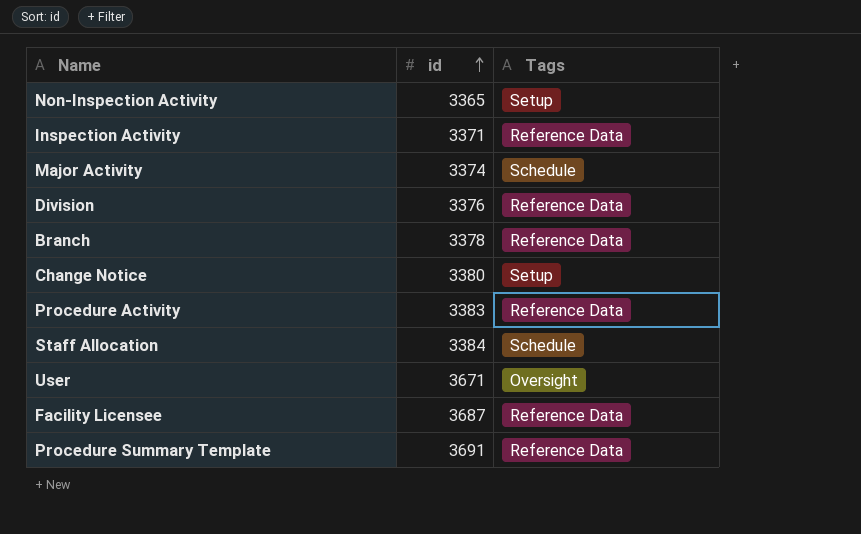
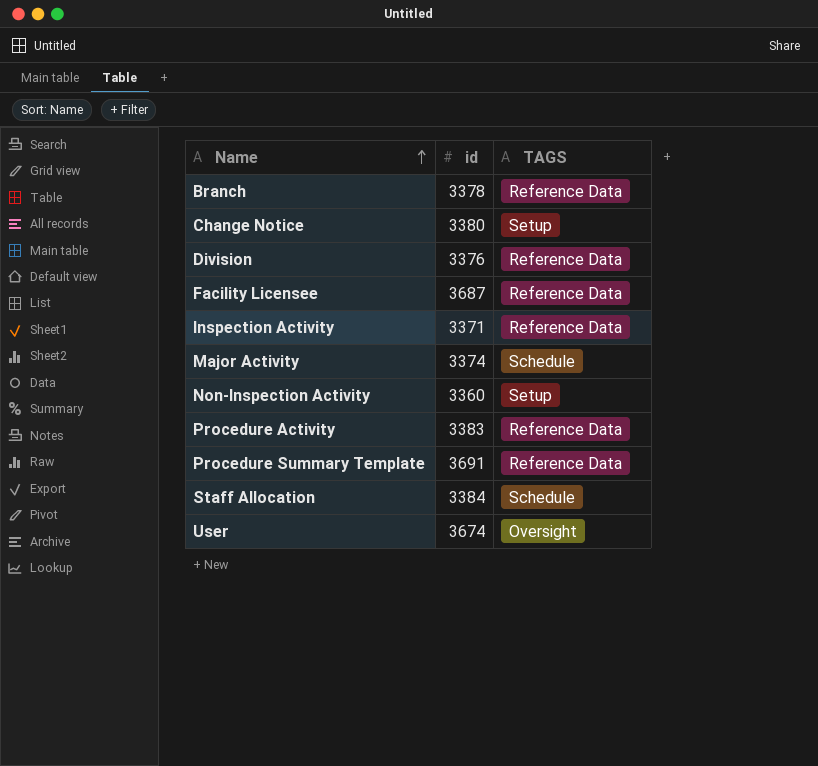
row order: id ascending -> Name ascending
column name: Tags -> TAGS
Non-Inspection Activity | id: 3365 -> 3360
User | id: 3671 -> 3674

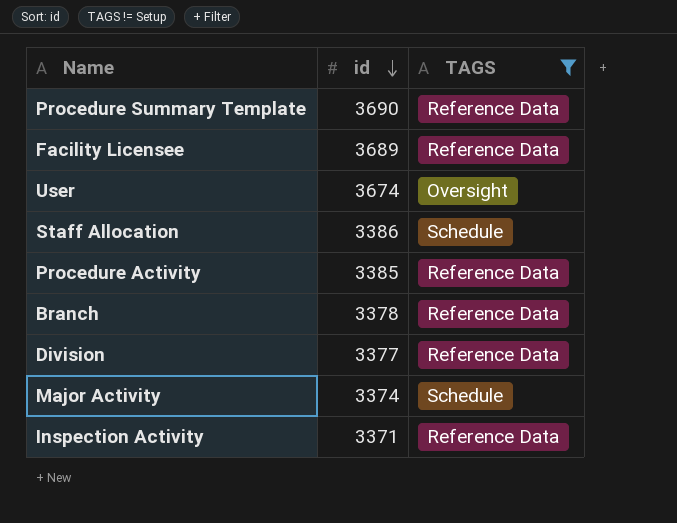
filter: none -> TAGS != Setup
row order: Name ascending -> id descending
Procedure Summary Template | id: 3691 -> 3690
Facility Licensee | id: 3687 -> 3689
Staff Allocation | id: 3384 -> 3386
Procedure Activity | id: 3383 -> 3385
Division | id: 3376 -> 3377

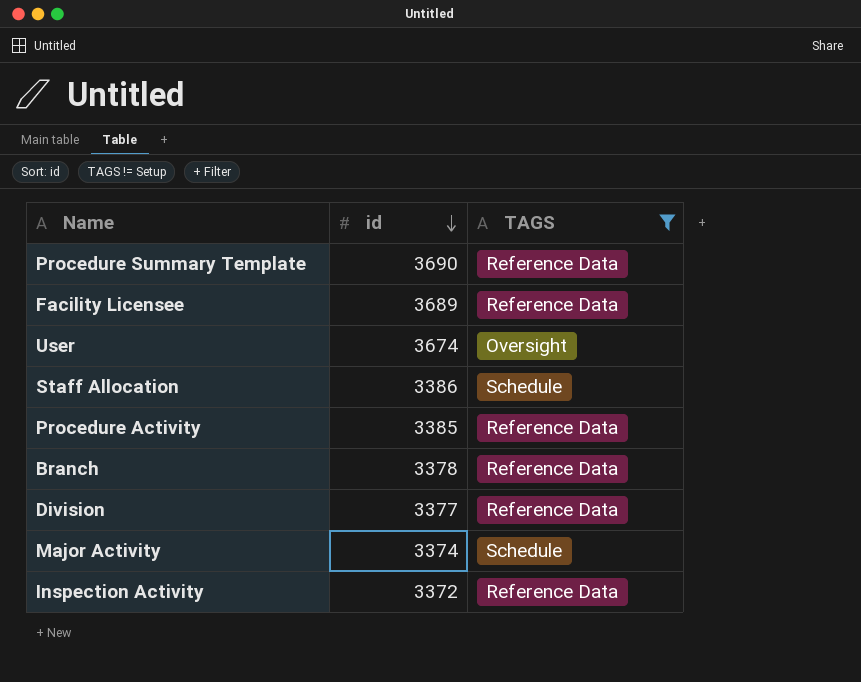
Inspection Activity | id: 3371 -> 3372

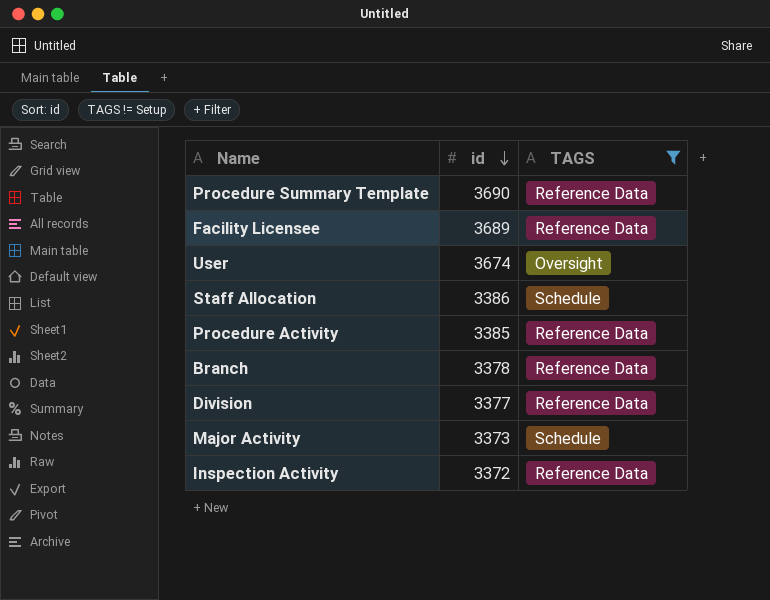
Major Activity | id: 3374 -> 3373

